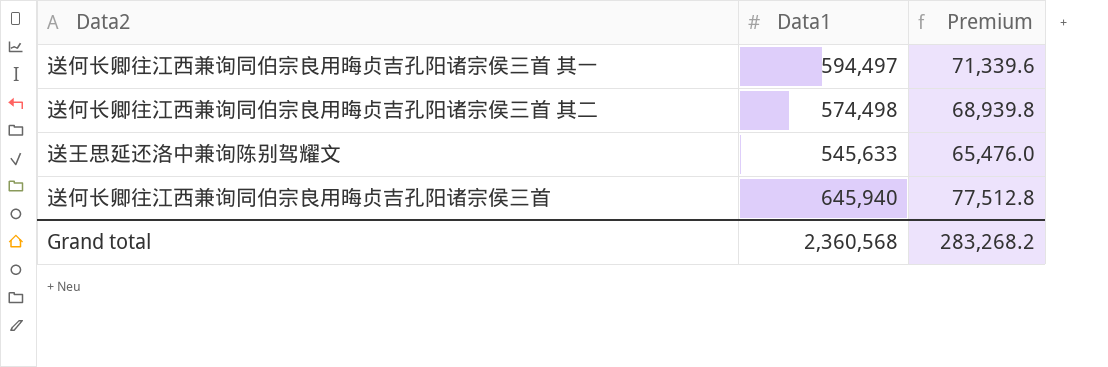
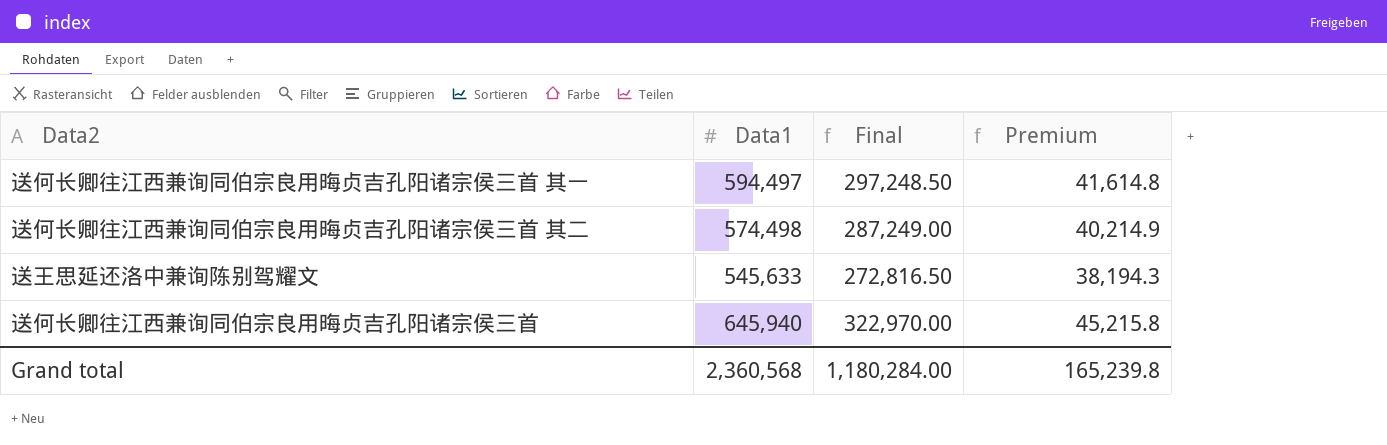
column Final | formula: none -> [Data1] * 0.5
column Premium | formula: [Data1] * 0.12 -> [Data1] * 0.07
Grand total | Premium: 283,268.2 -> 165,239.8

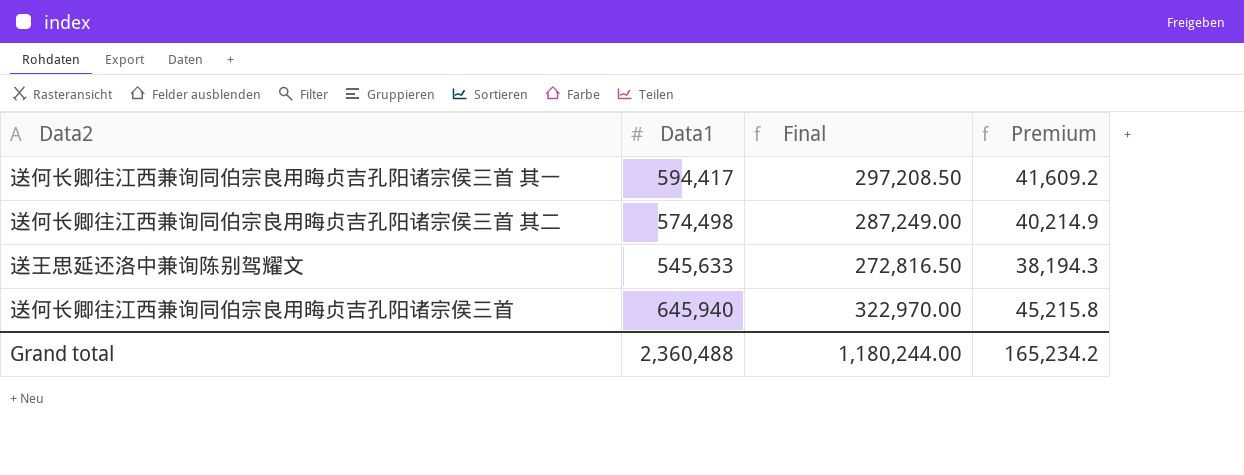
送何长卿往江西兼询同伯宗良用晦贞吉孔阳诸宗侯三首 其一 | Data1: 594,497 -> 594,417
送何长卿往江西兼询同伯宗良用晦贞吉孔阳诸宗侯三首 其一 | Final: 297,248.50 -> 297,208.50
送何长卿往江西兼询同伯宗良用晦贞吉孔阳诸宗侯三首 其一 | Premium: 41,614.8 -> 41,609.2
Grand total | Data1: 2,360,568 -> 2,360,488
Grand total | Final: 1,180,284.00 -> 1,180,244.00
Grand total | Premium: 165,239.8 -> 165,234.2

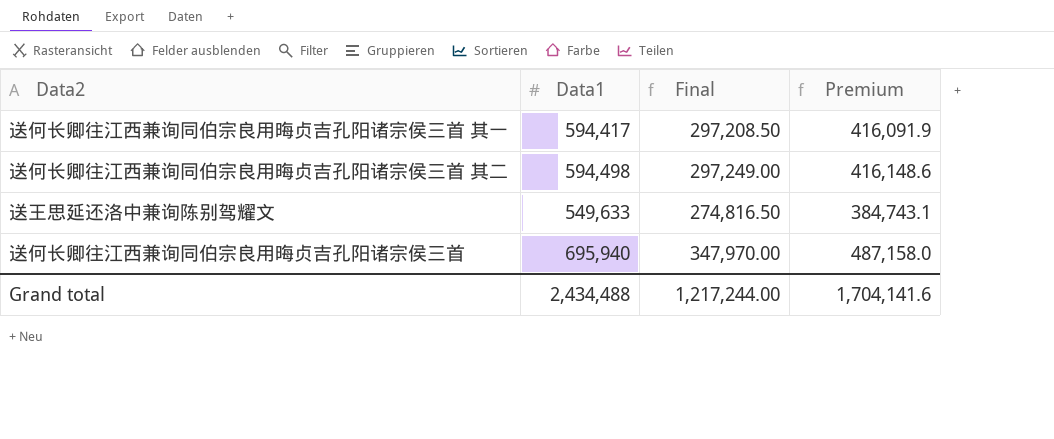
column Premium | formula: [Data1] * 0.07 -> [Data1] * 0.7
送何长卿往江西兼询同伯宗良用晦贞吉孔阳诸宗侯三首 其二 | Data1: 574,498 -> 594,498
送何长卿往江西兼询同伯宗良用晦贞吉孔阳诸宗侯三首 其二 | Final: 287,249.00 -> 297,249.00
送王思延还洛中兼询陈别驾耀文 | Data1: 545,633 -> 549,633
送王思延还洛中兼询陈别驾耀文 | Final: 272,816.50 -> 274,816.50
送何长卿往江西兼询同伯宗良用晦贞吉孔阳诸宗侯三首 | Data1: 645,940 -> 695,940
送何长卿往江西兼询同伯宗良用晦贞吉孔阳诸宗侯三首 | Final: 322,970.00 -> 347,970.00
Grand total | Data1: 2,360,488 -> 2,434,488
Grand total | Final: 1,180,244.00 -> 1,217,244.00
Grand total | Premium: 165,234.2 -> 1,704,141.6

